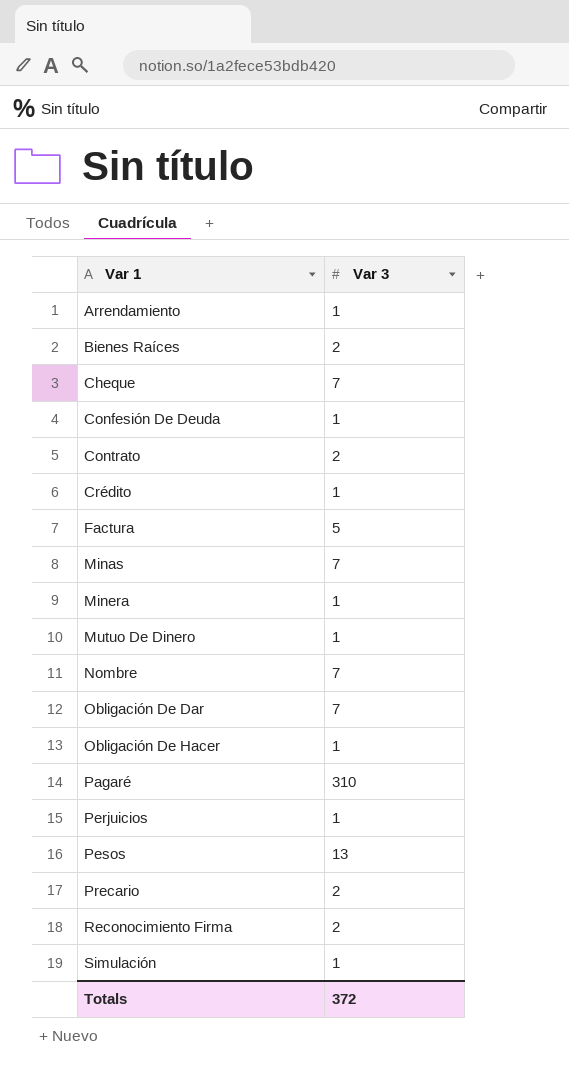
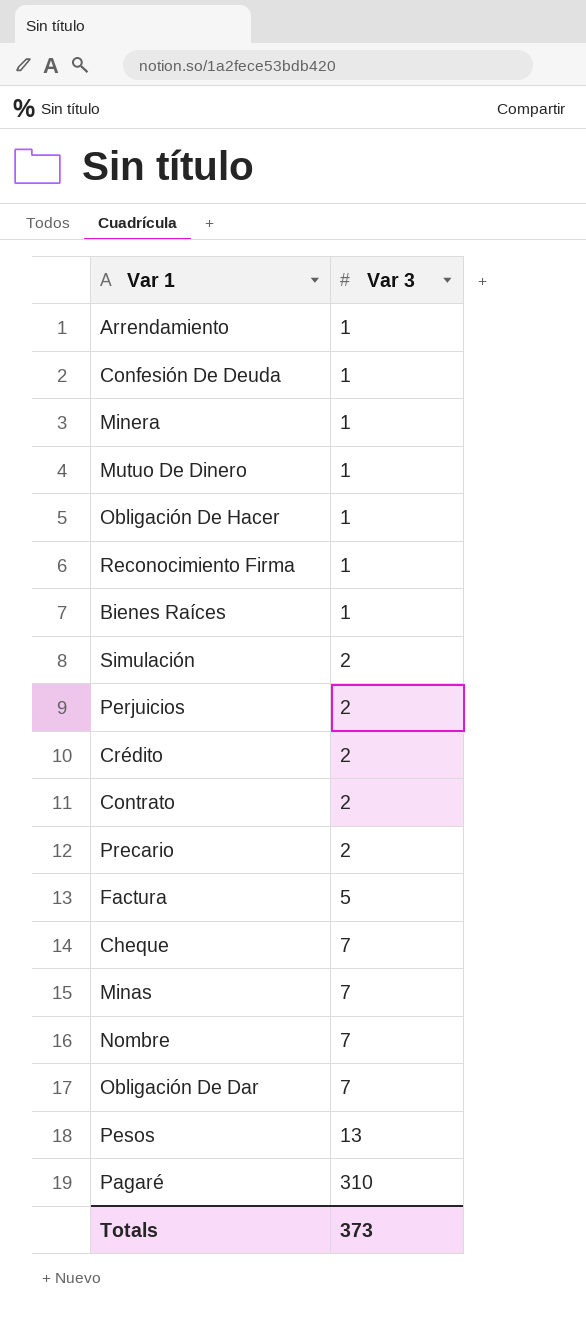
row order: Var 1 ascending -> Var 3 ascending
Reconocimiento Firma | Var 3: 2 -> 1
Bienes Raíces | Var 3: 2 -> 1
Simulación | Var 3: 1 -> 2
Perjuicios | Var 3: 1 -> 2
Crédito | Var 3: 1 -> 2
Totals | Var 3: 372 -> 373

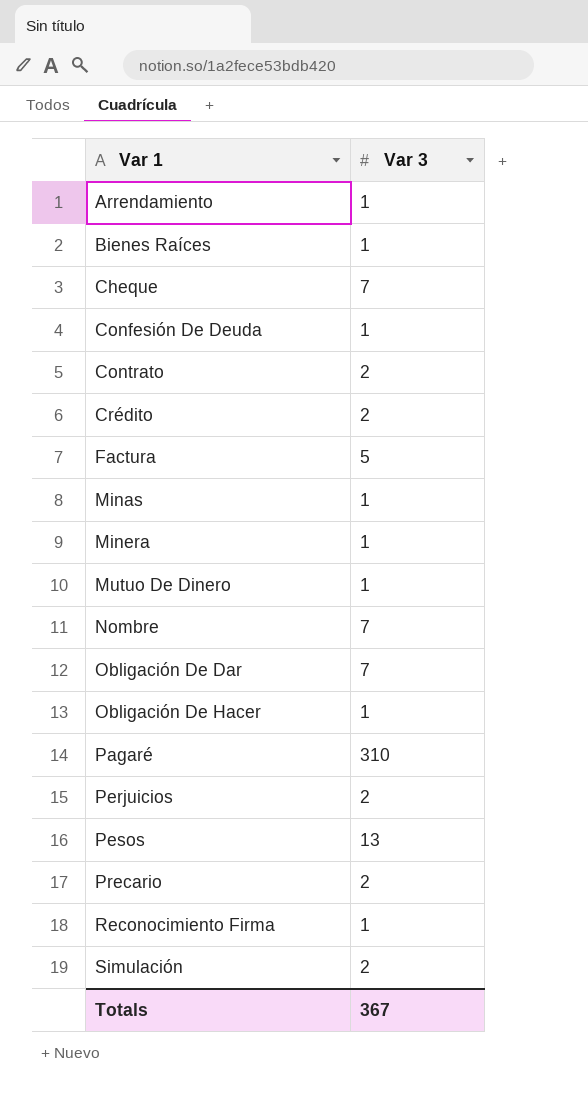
row order: Var 3 ascending -> Var 1 ascending
Minas | Var 3: 7 -> 1
Totals | Var 3: 373 -> 367

